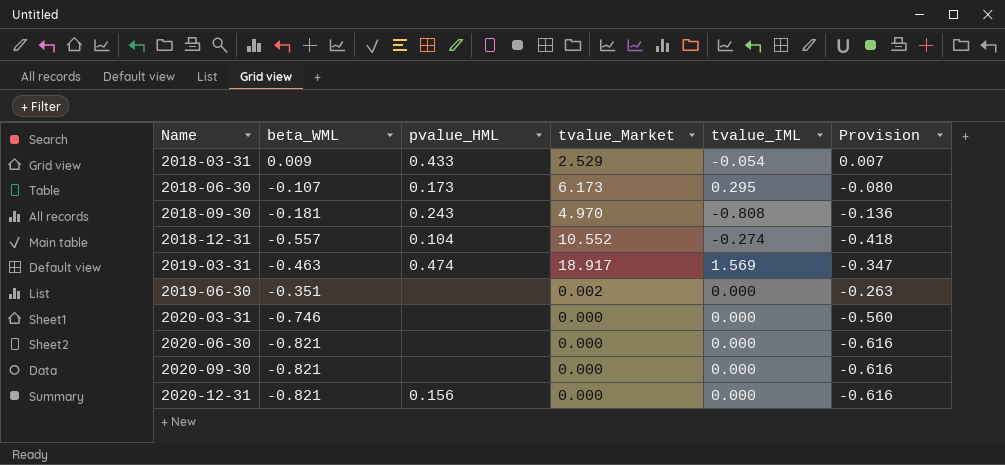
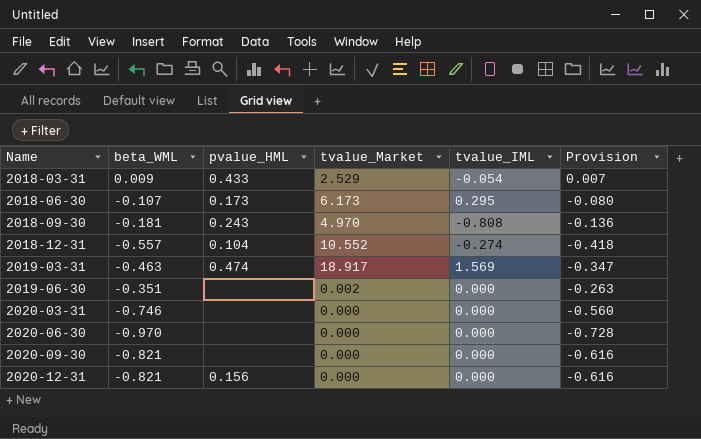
2020-06-30 | beta_WML: -0.821 -> -0.970
2020-06-30 | Provision: -0.616 -> -0.728

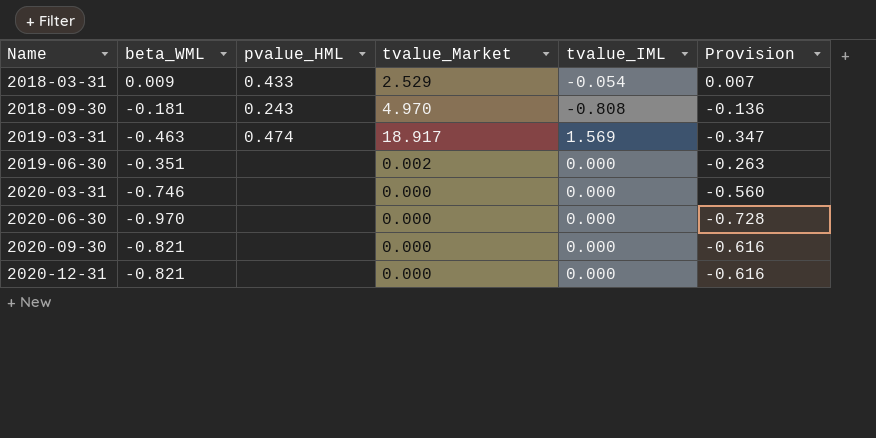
row 2018-06-30: -0.107 | 0.173 | 6.173 | 0.295 | -0.080 -> none
row 2018-12-31: -0.557 | 0.104 | 10.552 | -0.274 | -0.418 -> none
2020-12-31 | pvalue_HML: 0.156 -> none

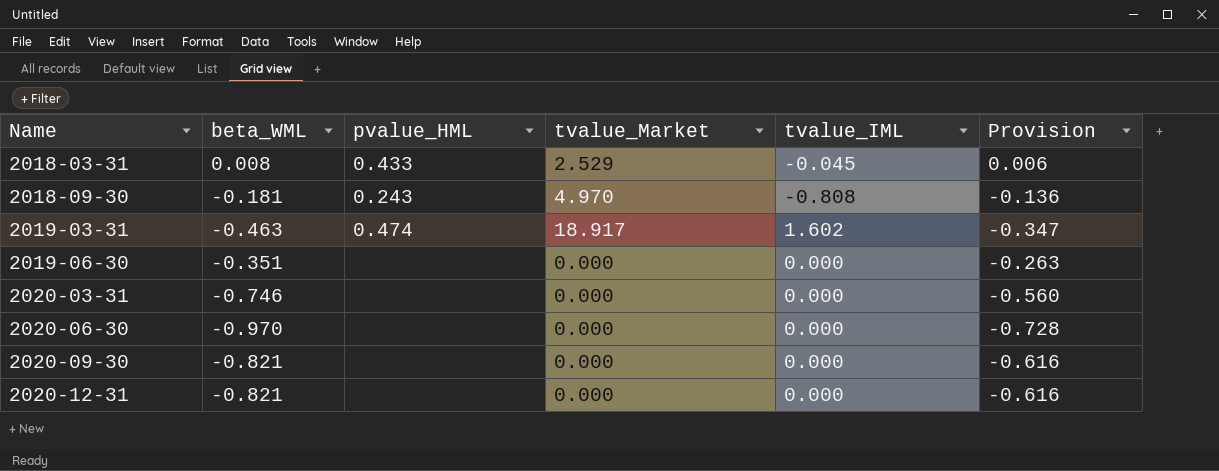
2018-03-31 | beta_WML: 0.009 -> 0.008
2018-03-31 | tvalue_IML: -0.054 -> -0.045
2018-03-31 | Provision: 0.007 -> 0.006
2019-03-31 | tvalue_IML: 1.569 -> 1.602
2019-06-30 | tvalue_Market: 0.002 -> 0.000

